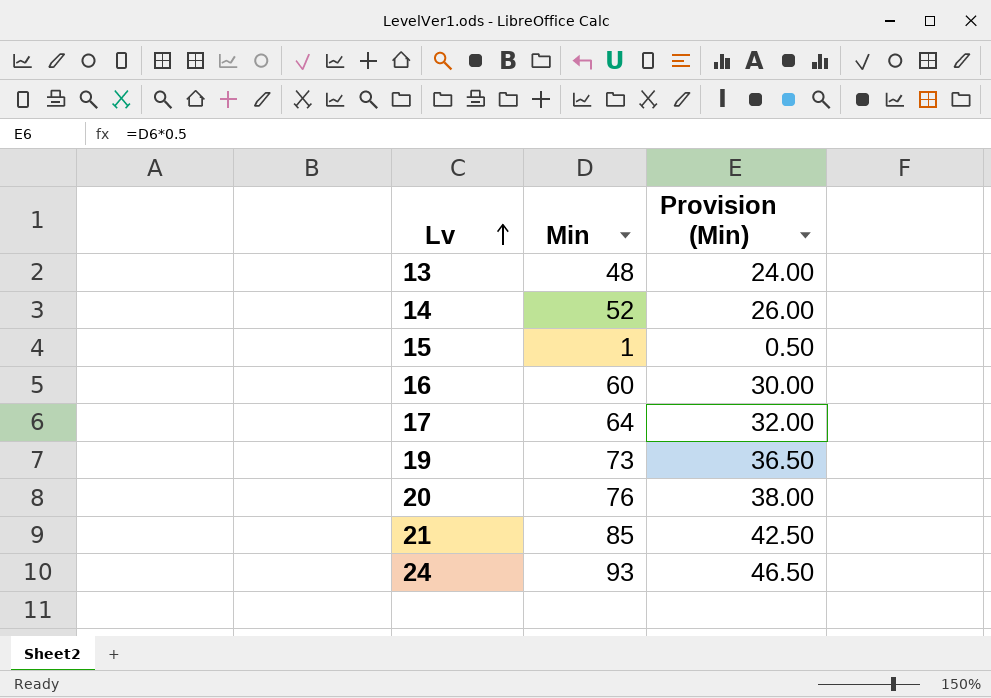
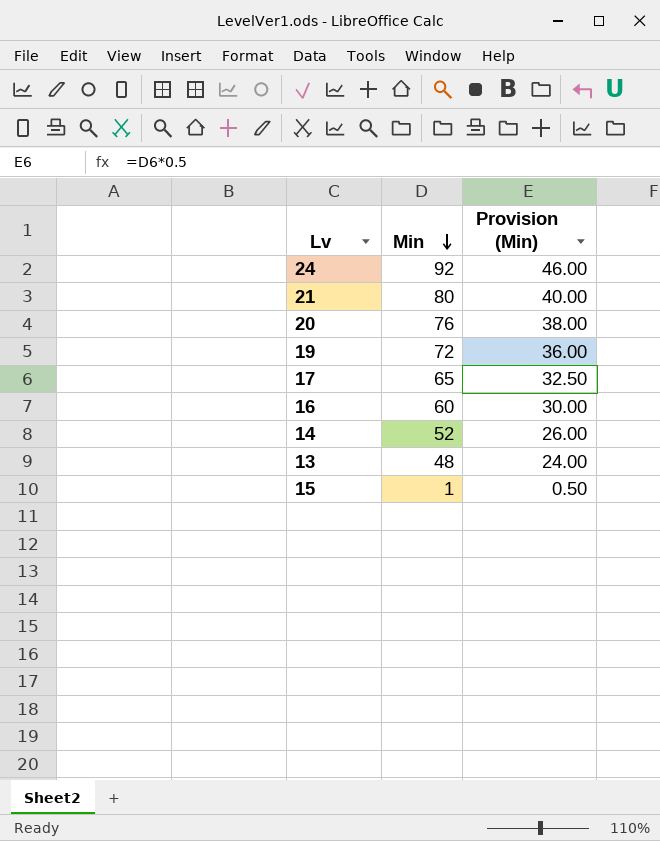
row order: Lv ascending -> Min descending
24 | Min: 93 -> 92
24 | Provision (Min): 46.50 -> 46.00
21 | Min: 85 -> 80
21 | Provision (Min): 42.50 -> 40.00
19 | Min: 73 -> 72
19 | Provision (Min): 36.50 -> 36.00
17 | Min: 64 -> 65
17 | Provision (Min): 32.00 -> 32.50

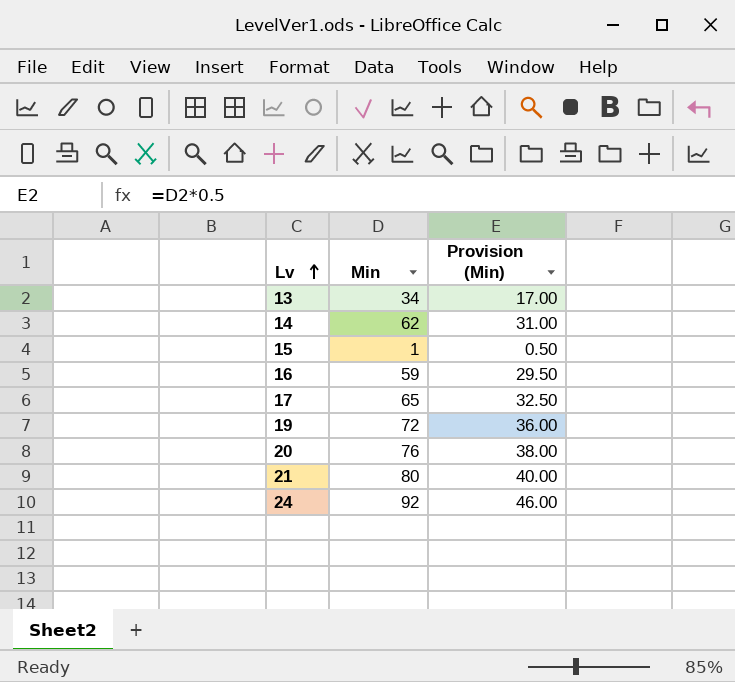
row order: Min descending -> Lv ascending
13 | Min: 48 -> 34
13 | Provision (Min): 24.00 -> 17.00
14 | Min: 52 -> 62
14 | Provision (Min): 26.00 -> 31.00
16 | Min: 60 -> 59
16 | Provision (Min): 30.00 -> 29.50

